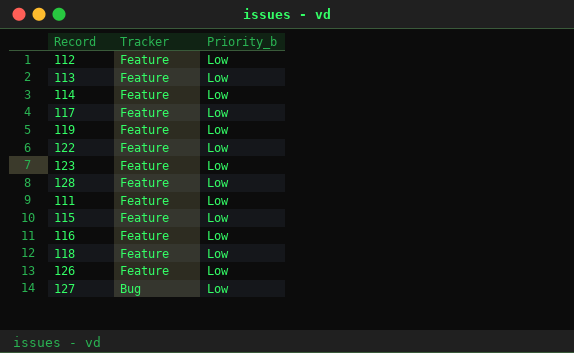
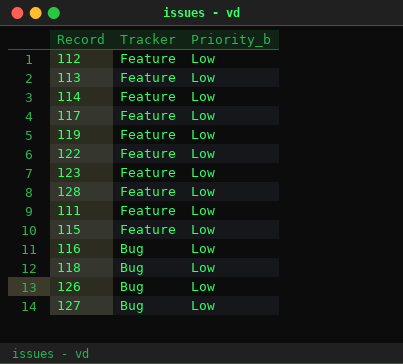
116 | Tracker: Feature -> Bug
118 | Tracker: Feature -> Bug
126 | Tracker: Feature -> Bug

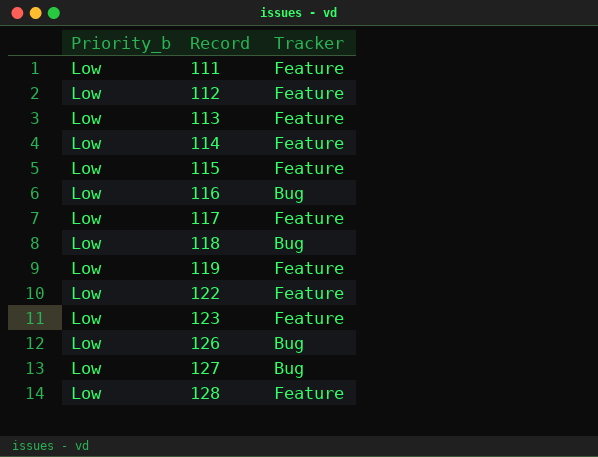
row order: Tracker descending -> Record ascending
column Priority_b | position: 3 -> 1

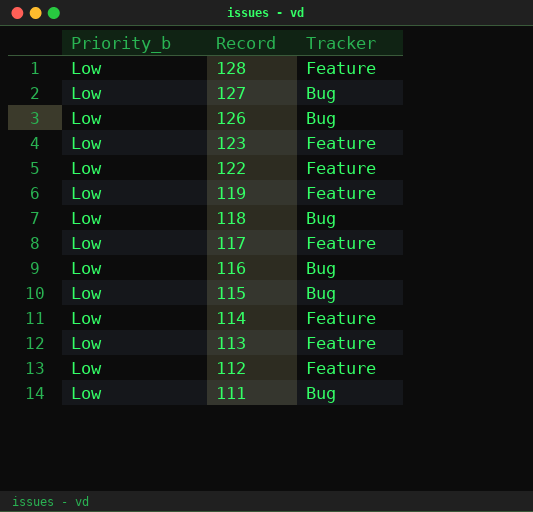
row order: Record ascending -> Record descending
115 | Tracker: Feature -> Bug
111 | Tracker: Feature -> Bug

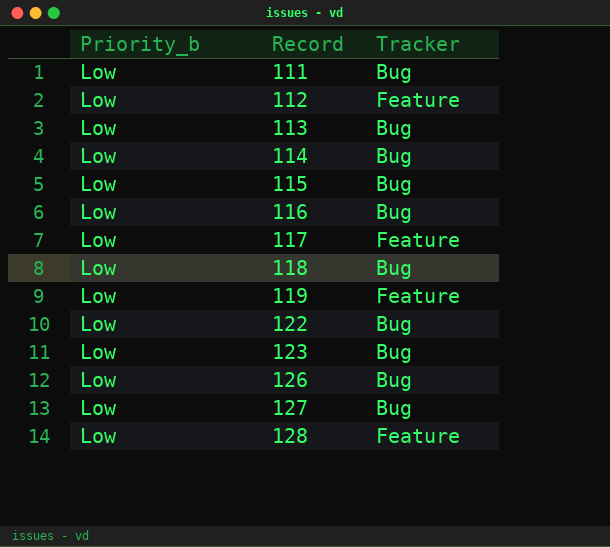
row order: Record descending -> Record ascending
113 | Tracker: Feature -> Bug
114 | Tracker: Feature -> Bug
122 | Tracker: Feature -> Bug
123 | Tracker: Feature -> Bug

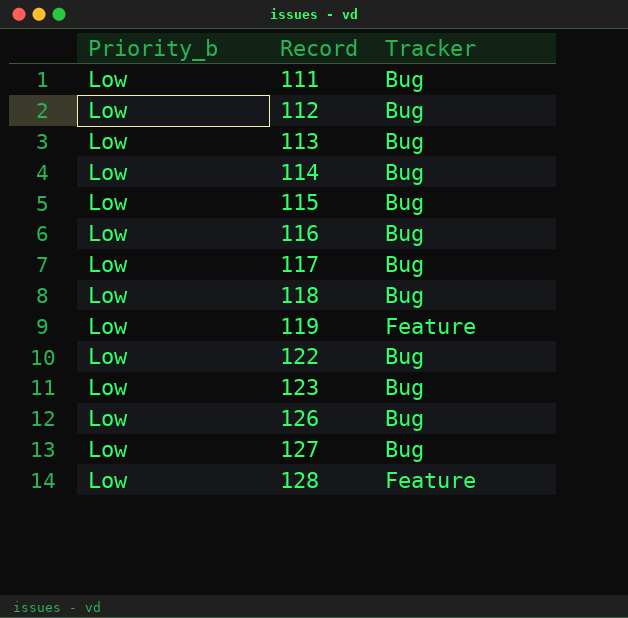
112 | Tracker: Feature -> Bug
117 | Tracker: Feature -> Bug

